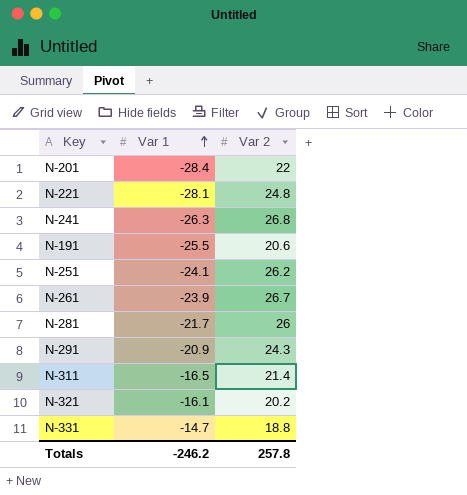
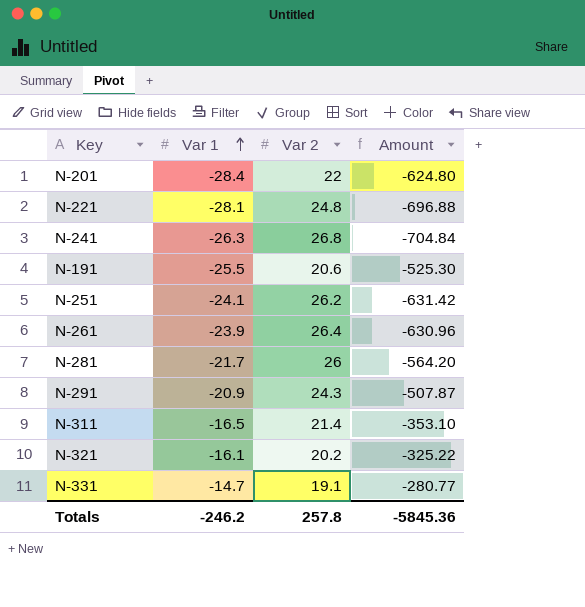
column Amount | formula: none -> [Var 1] * [Var 2]
N-261 | Var 2: 26.7 -> 26.4
N-331 | Var 2: 18.8 -> 19.1

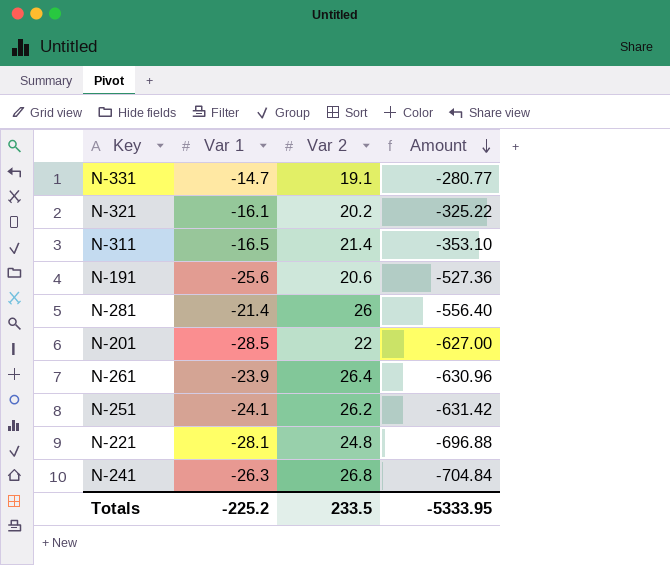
row order: Var 1 ascending -> Amount descending
row N-291: -20.9 | 24.3 | -507.87 -> none
N-191 | Var 1: -25.5 -> -25.6
N-191 | Amount: -525.30 -> -527.36
N-281 | Var 1: -21.7 -> -21.4
N-281 | Amount: -564.20 -> -556.40
N-201 | Var 1: -28.4 -> -28.5
N-201 | Amount: -624.80 -> -627.00
Totals | Var 1: -246.2 -> -225.2
Totals | Var 2: 257.8 -> 233.5
Totals | Amount: -5845.36 -> -5333.95

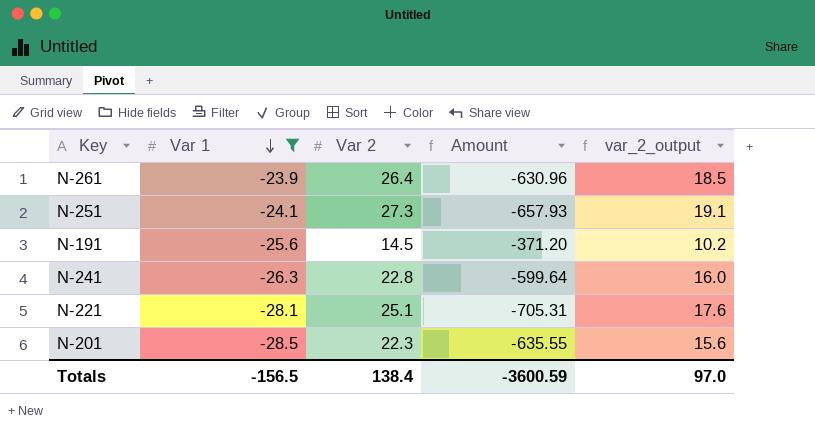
filter: none -> Var 1 <= -23.9
row order: Amount descending -> Var 1 descending
column var_2_output | formula: none -> [Var 2] * 0.7
N-251 | Var 2: 26.2 -> 27.3
N-251 | Amount: -631.42 -> -657.93
N-191 | Var 2: 20.6 -> 14.5
N-191 | Amount: -527.36 -> -371.20
N-241 | Var 2: 26.8 -> 22.8
N-241 | Amount: -704.84 -> -599.64
N-221 | Var 2: 24.8 -> 25.1
N-221 | Amount: -696.88 -> -705.31
N-201 | Var 2: 22 -> 22.3
N-201 | Amount: -627.00 -> -635.55
Totals | Var 1: -225.2 -> -156.5
Totals | Var 2: 233.5 -> 138.4
Totals | Amount: -5333.95 -> -3600.59

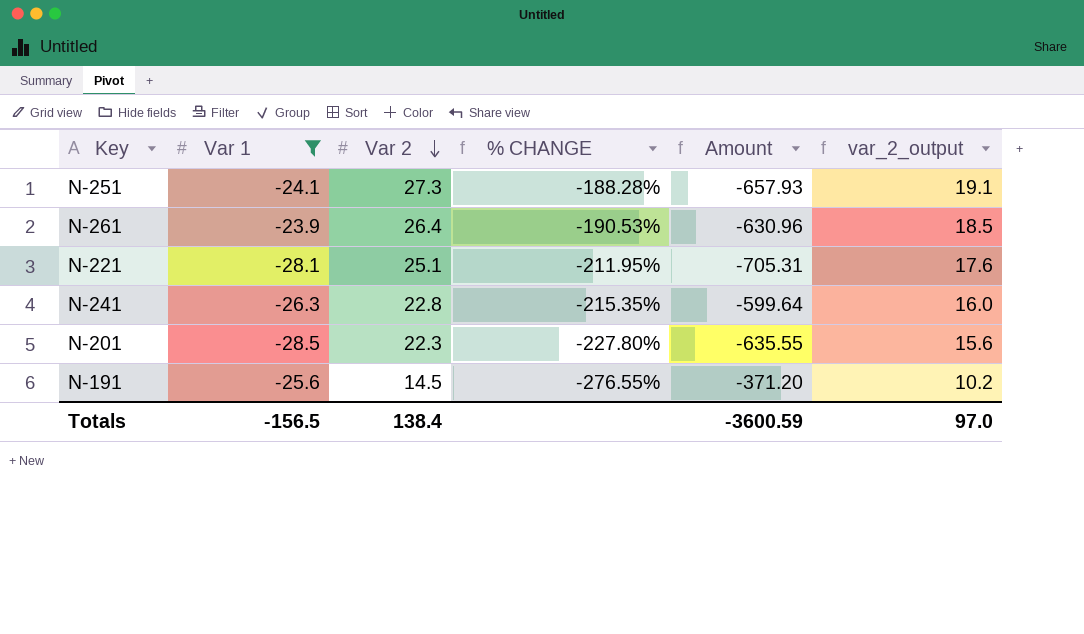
row order: Var 1 descending -> Var 2 descending
column % CHANGE | formula: none -> ([Var 1] - [Var 2]) / [Var 2]

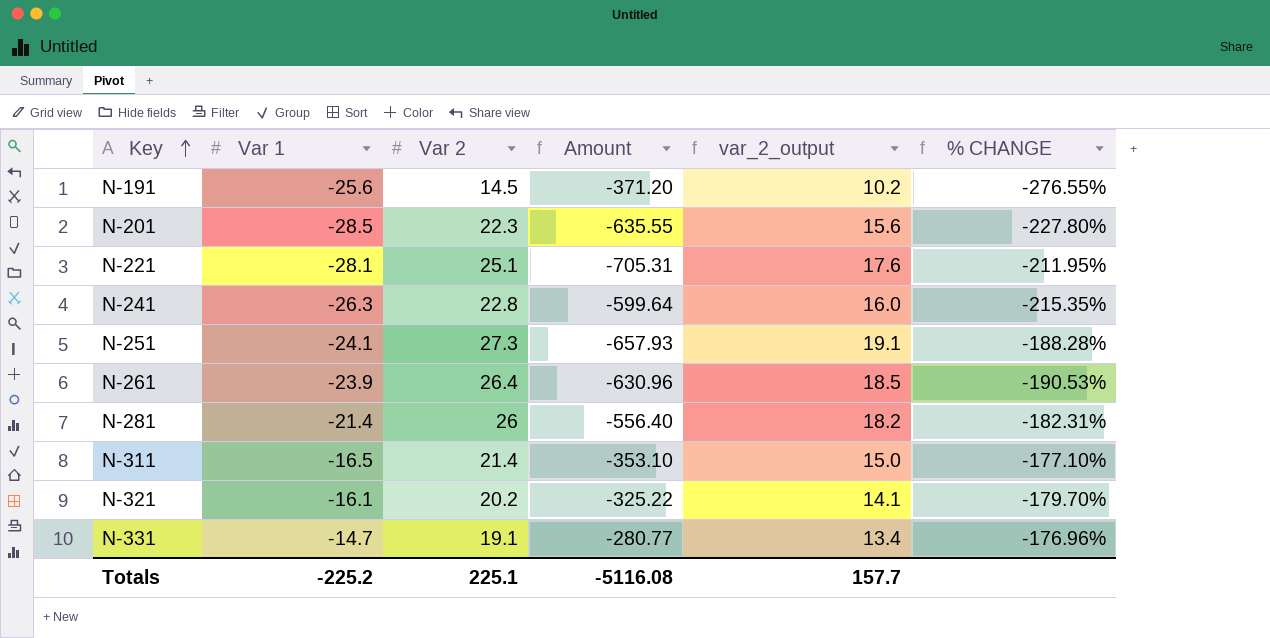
filter: Var 1 <= -23.9 -> none
row order: Var 2 descending -> Key ascending
column % CHANGE | position: 4 -> 6
Totals | Var 1: -156.5 -> -225.2
Totals | Var 2: 138.4 -> 225.1
Totals | Amount: -3600.59 -> -5116.08
Totals | var_2_output: 97.0 -> 157.7

